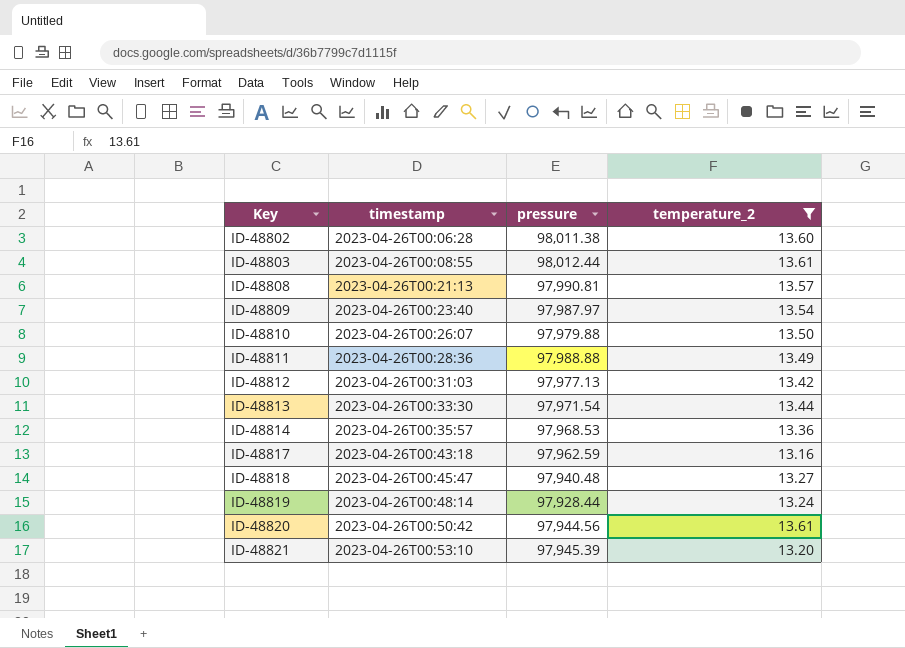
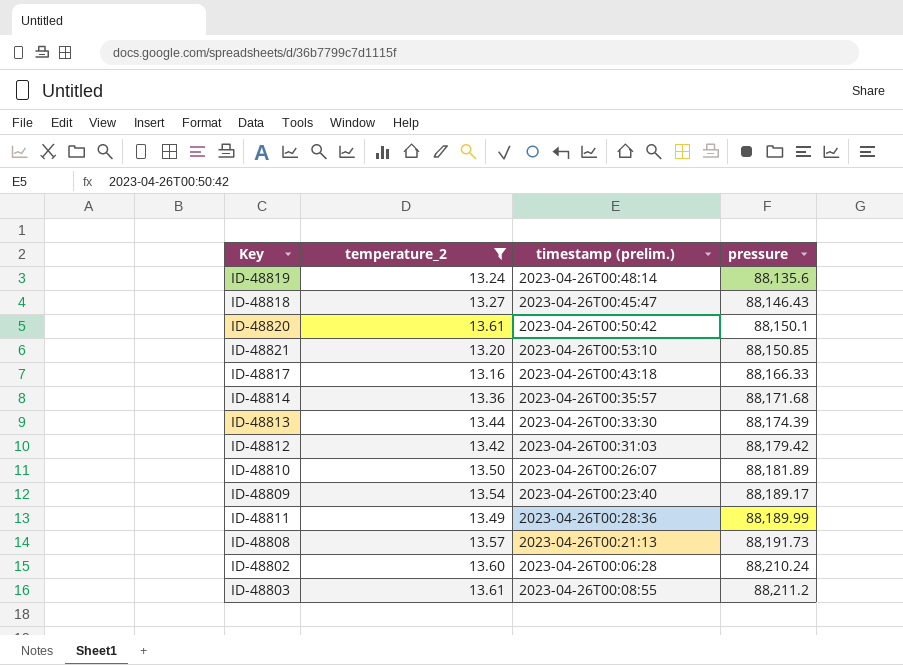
row order: Key ascending -> pressure ascending
column temperature_2 | position: 4 -> 2
column name: timestamp -> timestamp (prelim.)
ID-48819 | pressure: 97,928.44 -> 88,135.6
ID-48818 | pressure: 97,940.48 -> 88,146.43
ID-48820 | pressure: 97,944.56 -> 88,150.1
ID-48821 | pressure: 97,945.39 -> 88,150.85
ID-48817 | pressure: 97,962.59 -> 88,166.33
ID-48814 | pressure: 97,968.53 -> 88,171.68
ID-48813 | pressure: 97,971.54 -> 88,174.39
ID-48812 | pressure: 97,977.13 -> 88,179.42
ID-48810 | pressure: 97,979.88 -> 88,181.89
ID-48809 | pressure: 97,987.97 -> 88,189.17
ID-48811 | pressure: 97,988.88 -> 88,189.99
ID-48808 | pressure: 97,990.81 -> 88,191.73
ID-48802 | pressure: 98,011.38 -> 88,210.24
ID-48803 | pressure: 98,012.44 -> 88,211.2

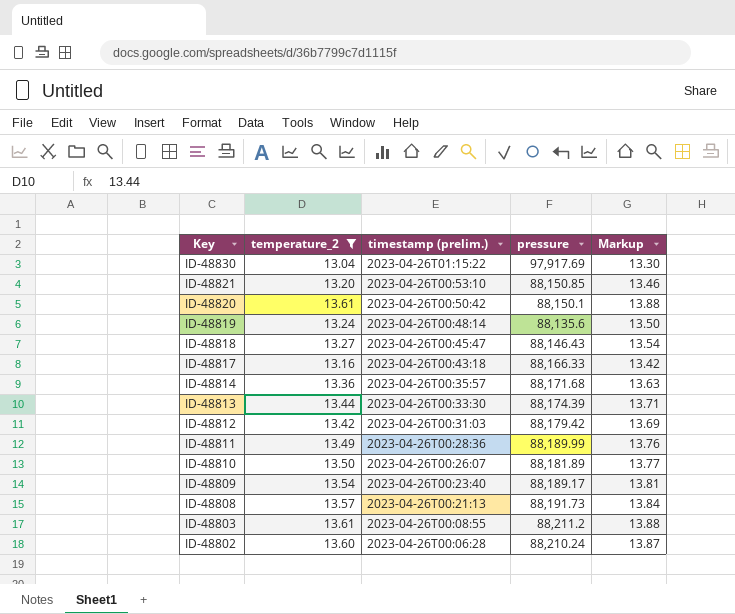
row order: pressure ascending -> Key descending
column Markup | formula: none -> [temperature_2] * 1.02
row ID-48830: none -> 13.04 | 2023-04-26T01:15:22 | 97,917.69 | 13.30

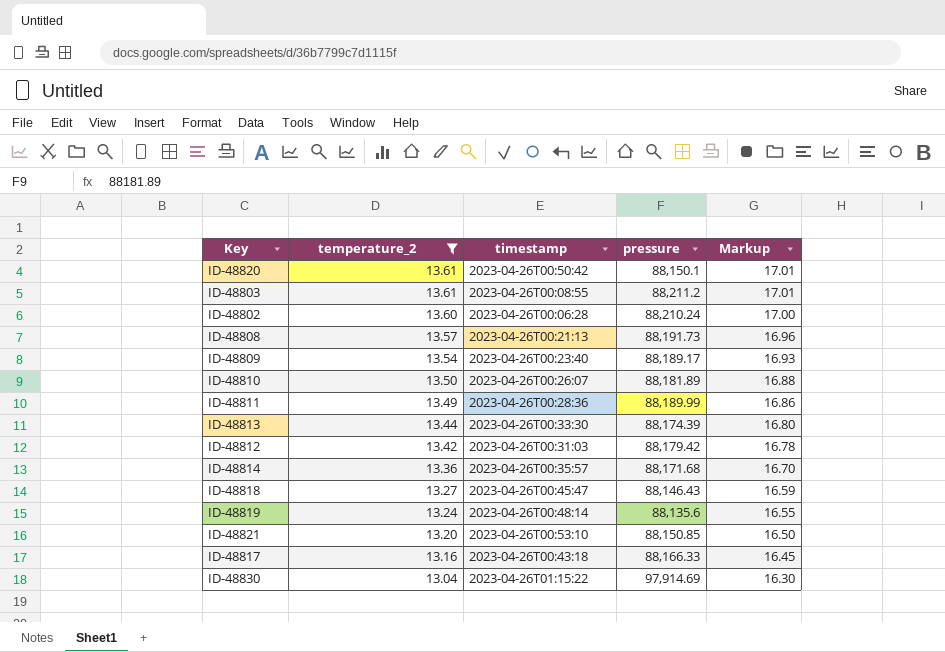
row order: Key descending -> temperature_2 descending
column name: timestamp (prelim.) -> timestamp
column Markup | formula: [temperature_2] * 1.02 -> [temperature_2] * 1.25
ID-48830 | pressure: 97,917.69 -> 97,914.69

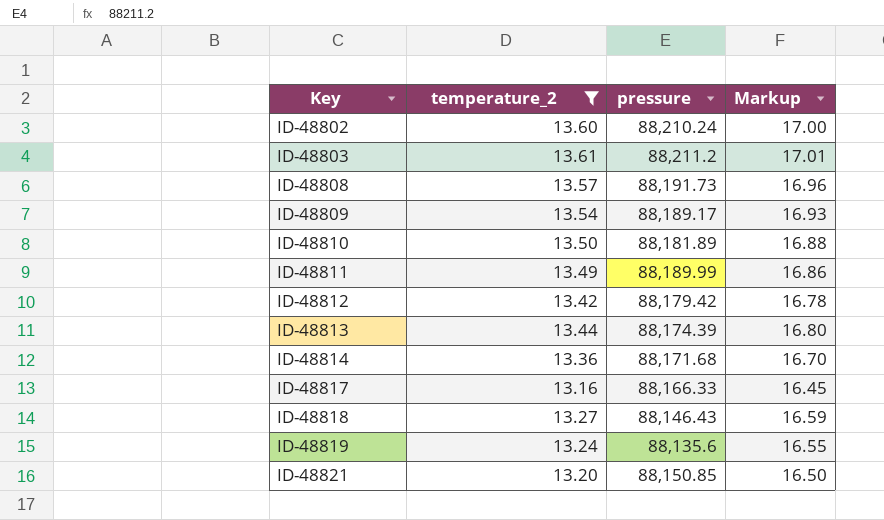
row order: temperature_2 descending -> Key ascending
column timestamp | position: 3 -> none
row ID-48820: 13.61 | 2023-04-26T00:50:42 | 88,150.1 | 17.01 -> none
row ID-48830: 13.04 | 2023-04-26T01:15:22 | 97,914.69 | 16.30 -> none

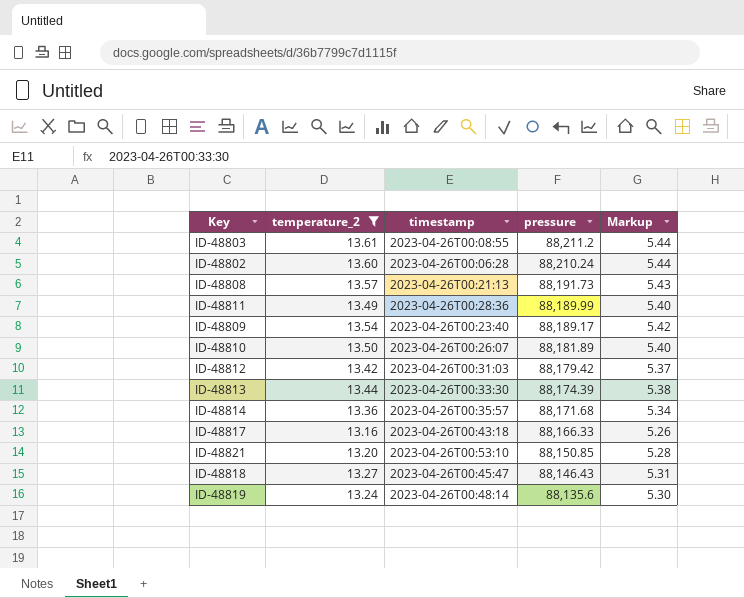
row order: Key ascending -> pressure descending
column timestamp | position: none -> 3
column Markup | formula: [temperature_2] * 1.25 -> [temperature_2] * 0.4

